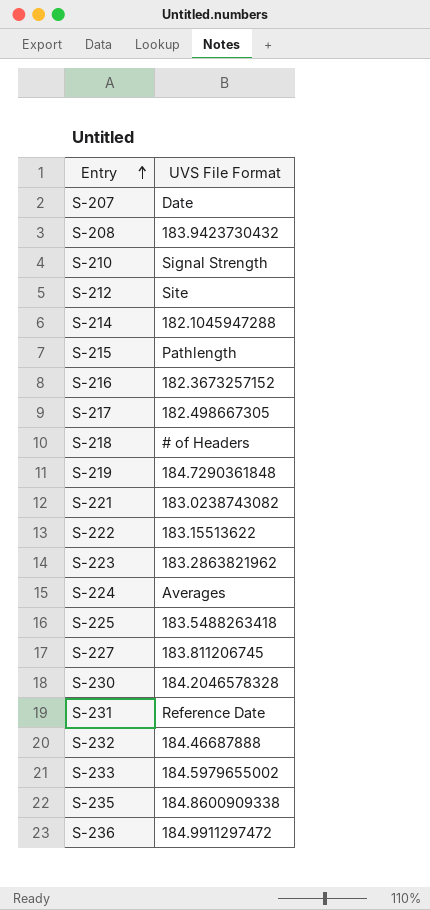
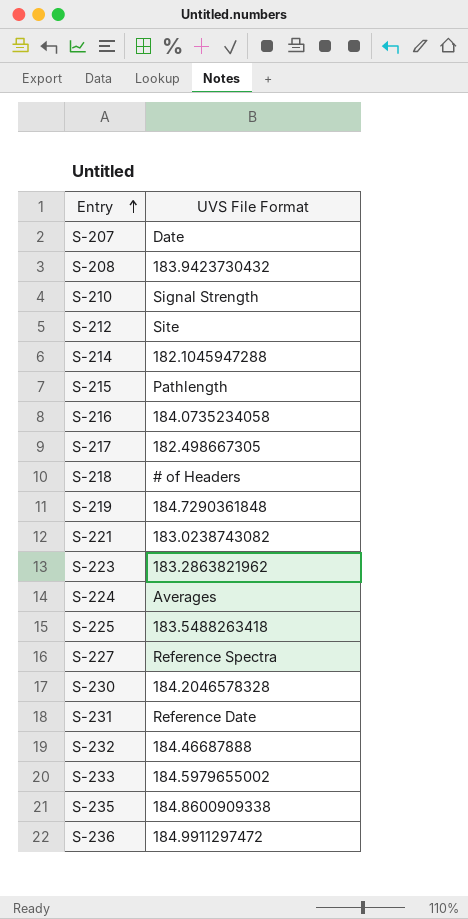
row S-222: 183.15513622 -> none
S-216 | UVS File Format: 182.3673257152 -> 184.0735234058
S-227 | UVS File Format: 183.811206745 -> Reference Spectra

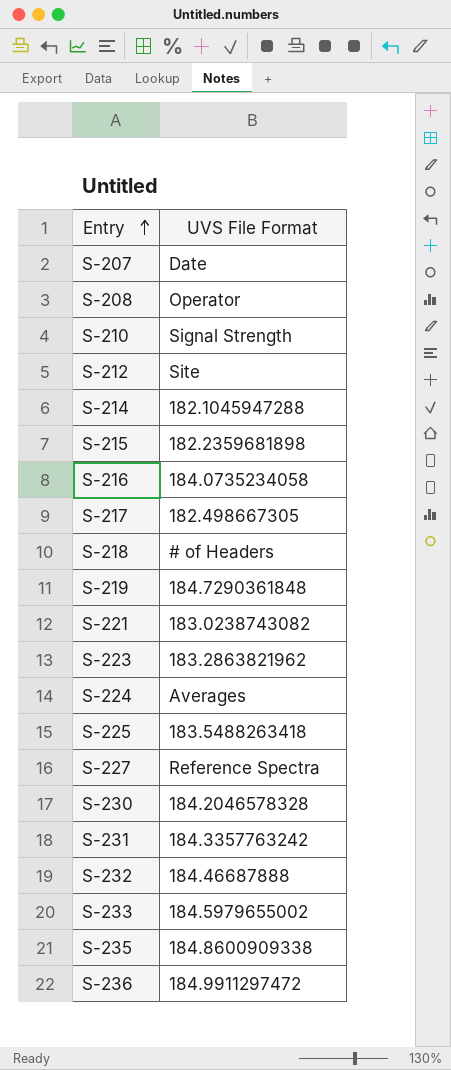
S-208 | UVS File Format: 183.9423730432 -> Operator
S-215 | UVS File Format: Pathlength -> 182.2359681898
S-231 | UVS File Format: Reference Date -> 184.3357763242

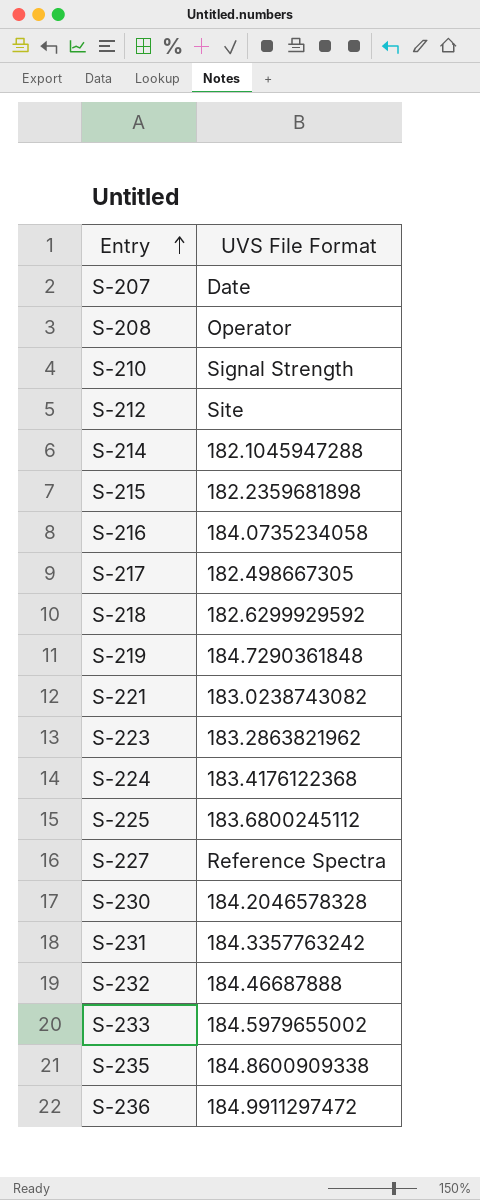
S-218 | UVS File Format: # of Headers -> 182.6299929592
S-224 | UVS File Format: Averages -> 183.4176122368
S-225 | UVS File Format: 183.5488263418 -> 183.6800245112

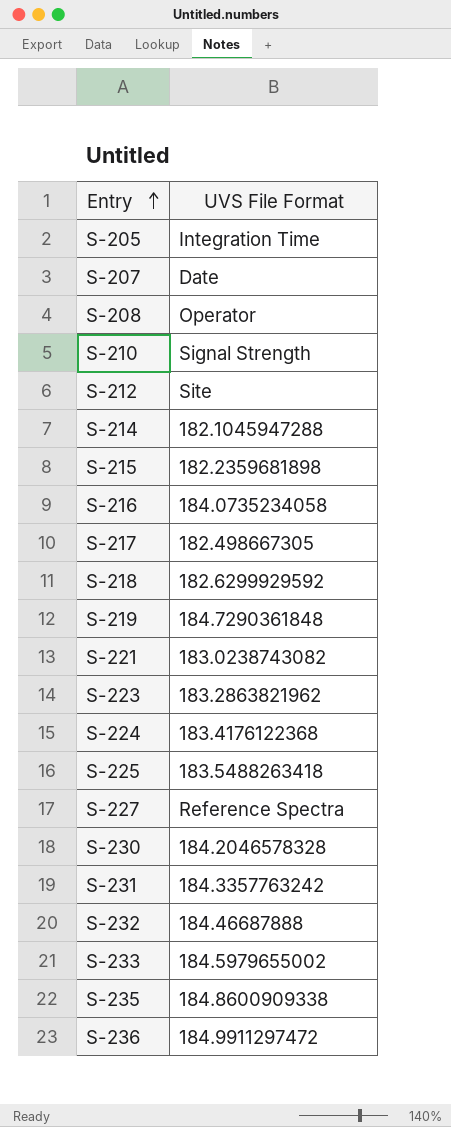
row S-205: none -> Integration Time
S-225 | UVS File Format: 183.6800245112 -> 183.5488263418

